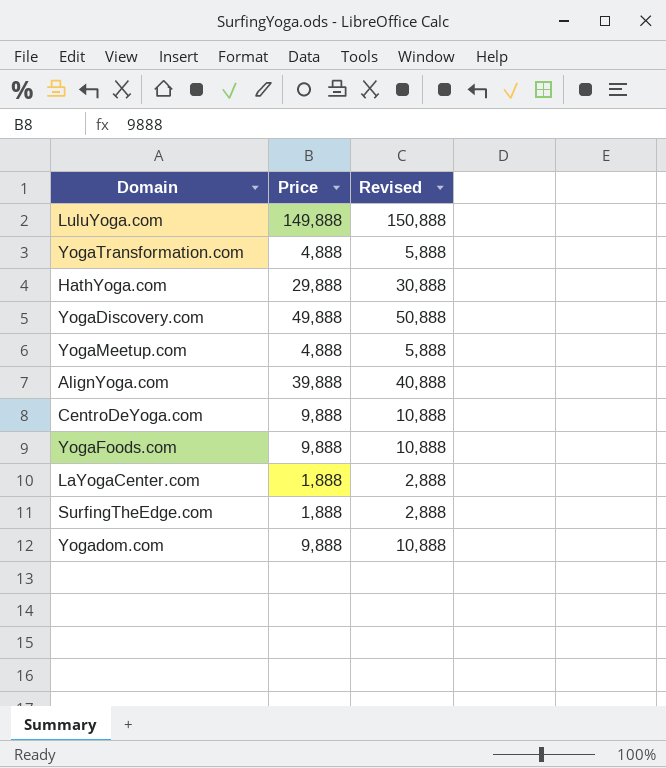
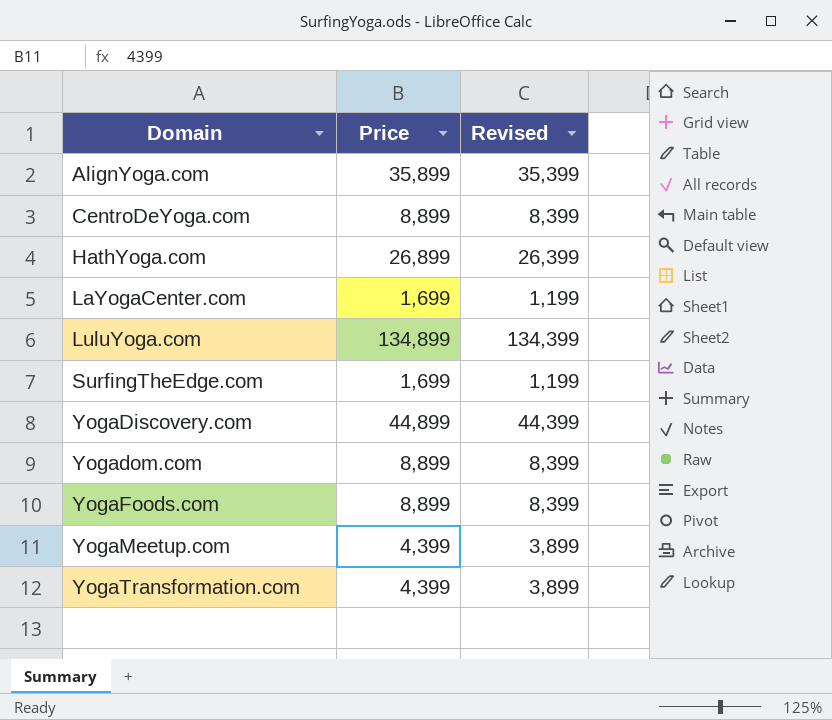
row order: none -> Domain ascending
column Revised | formula: [Price] + 1000 -> [Price] - 500
AlignYoga.com | Price: 39,888 -> 35,899
CentroDeYoga.com | Price: 9,888 -> 8,899
HathYoga.com | Price: 29,888 -> 26,899
LaYogaCenter.com | Price: 1,888 -> 1,699
LuluYoga.com | Price: 149,888 -> 134,899
SurfingTheEdge.com | Price: 1,888 -> 1,699
YogaDiscovery.com | Price: 49,888 -> 44,899
Yogadom.com | Price: 9,888 -> 8,899
YogaFoods.com | Price: 9,888 -> 8,899
YogaMeetup.com | Price: 4,888 -> 4,399
YogaTransformation.com | Price: 4,888 -> 4,399

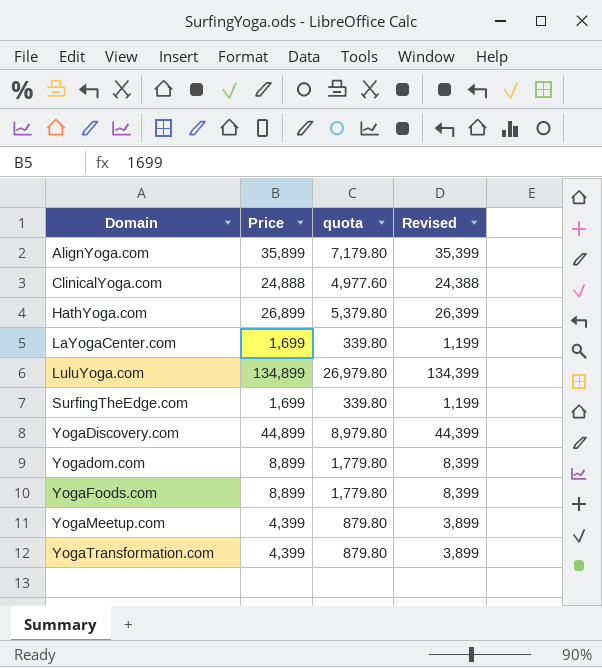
column quota | formula: none -> [Price] * 0.2
row CentroDeYoga.com: 8,899 | 8,399 -> none
row ClinicalYoga.com: none -> 24,888 | 4,977.60 | 24,388

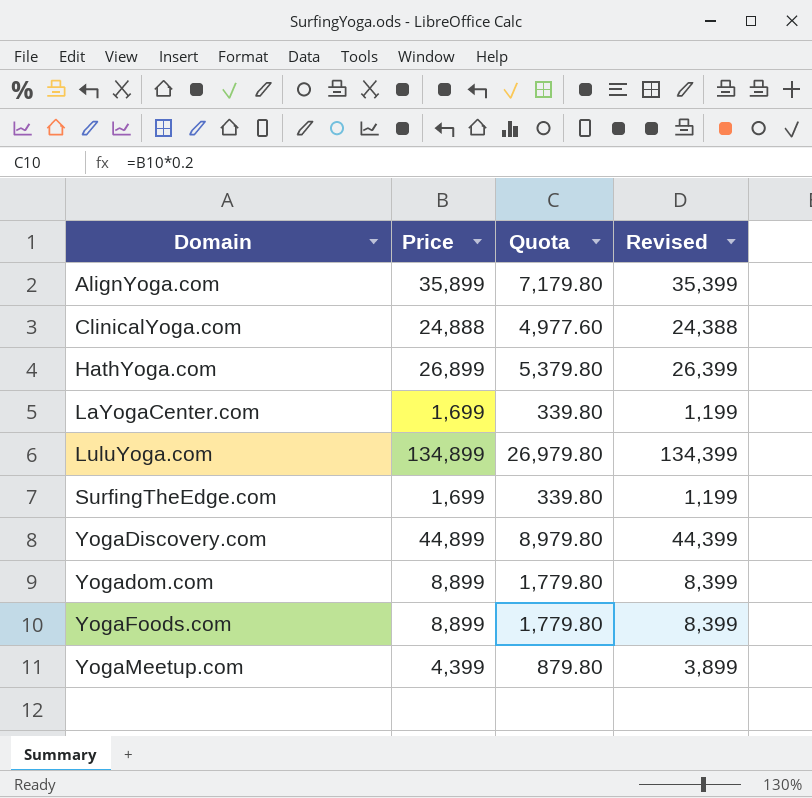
column name: quota -> Quota
row YogaTransformation.com: 4,399 | 879.80 | 3,899 -> none

